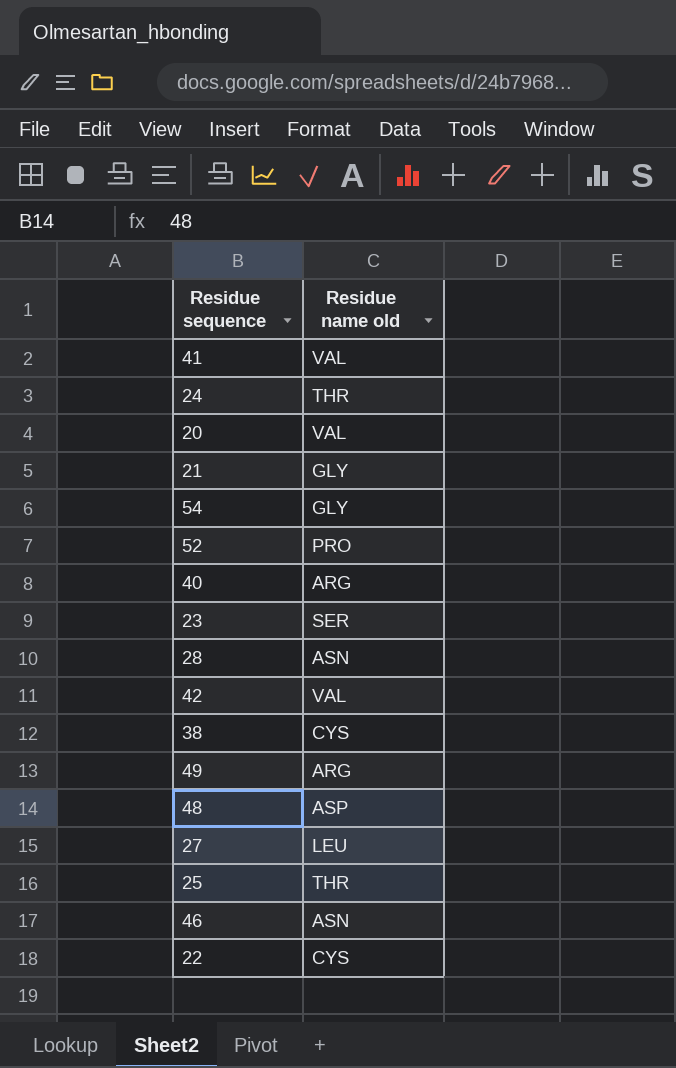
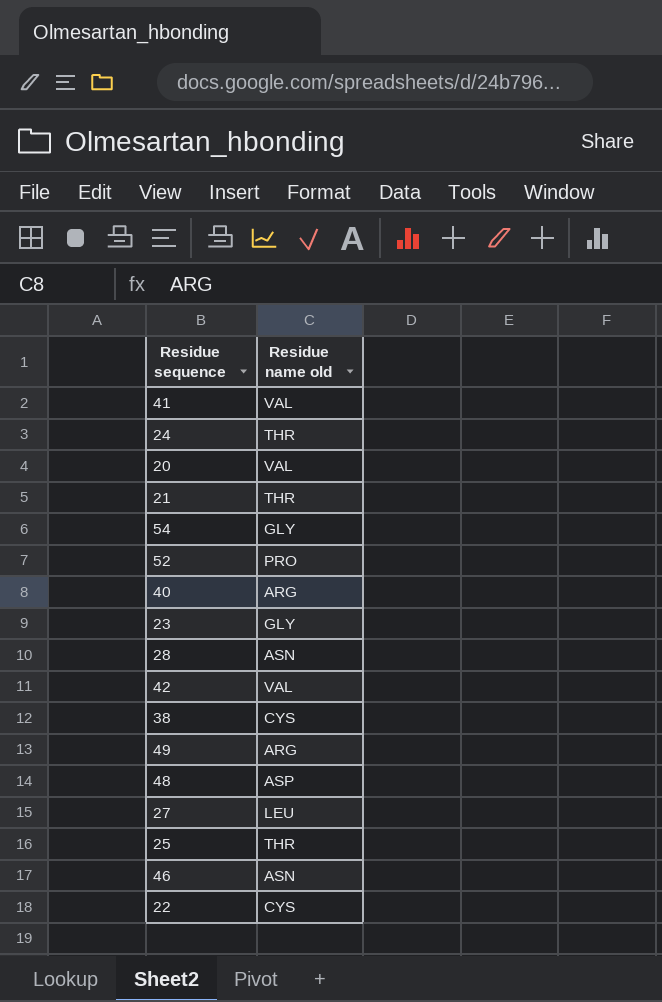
21 | Residue name old: GLY -> THR
23 | Residue name old: SER -> GLY

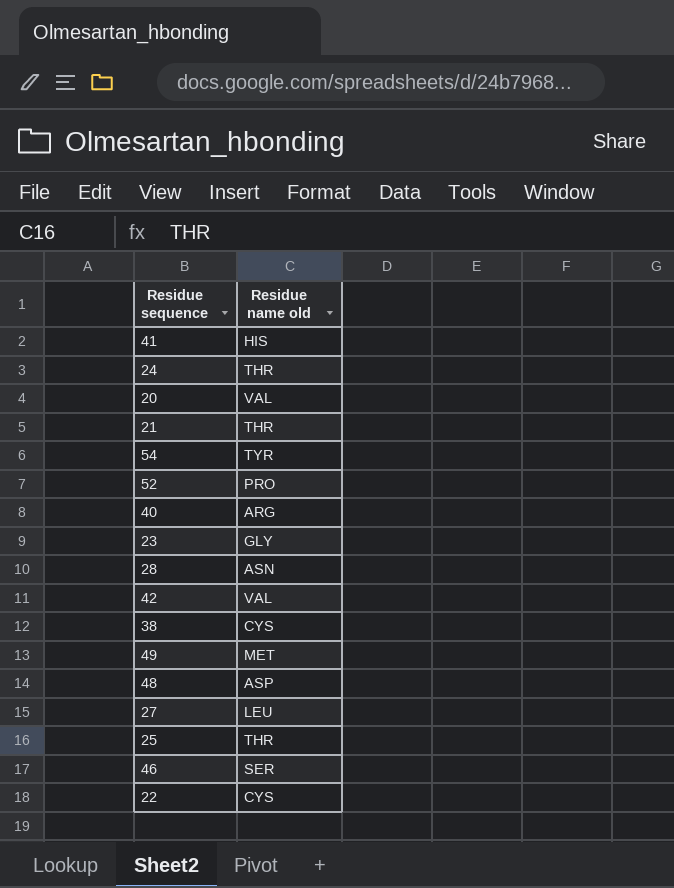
41 | Residue name old: VAL -> HIS
54 | Residue name old: GLY -> TYR
49 | Residue name old: ARG -> MET
46 | Residue name old: ASN -> SER

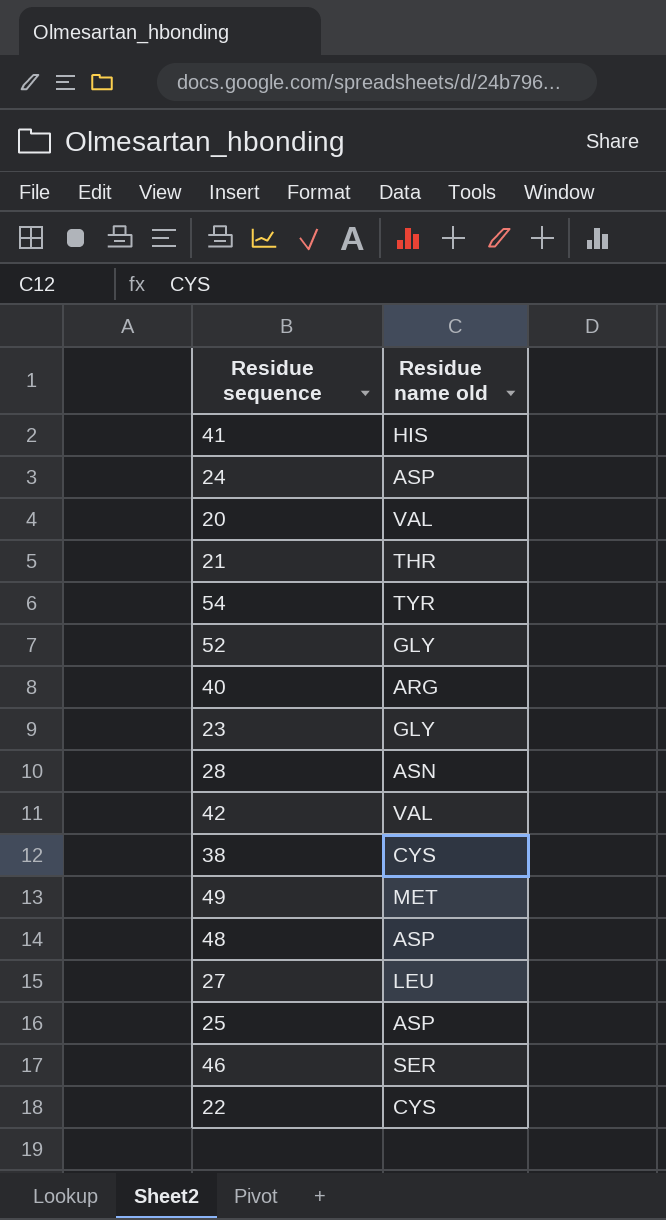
24 | Residue name old: THR -> ASP
52 | Residue name old: PRO -> GLY
25 | Residue name old: THR -> ASP

